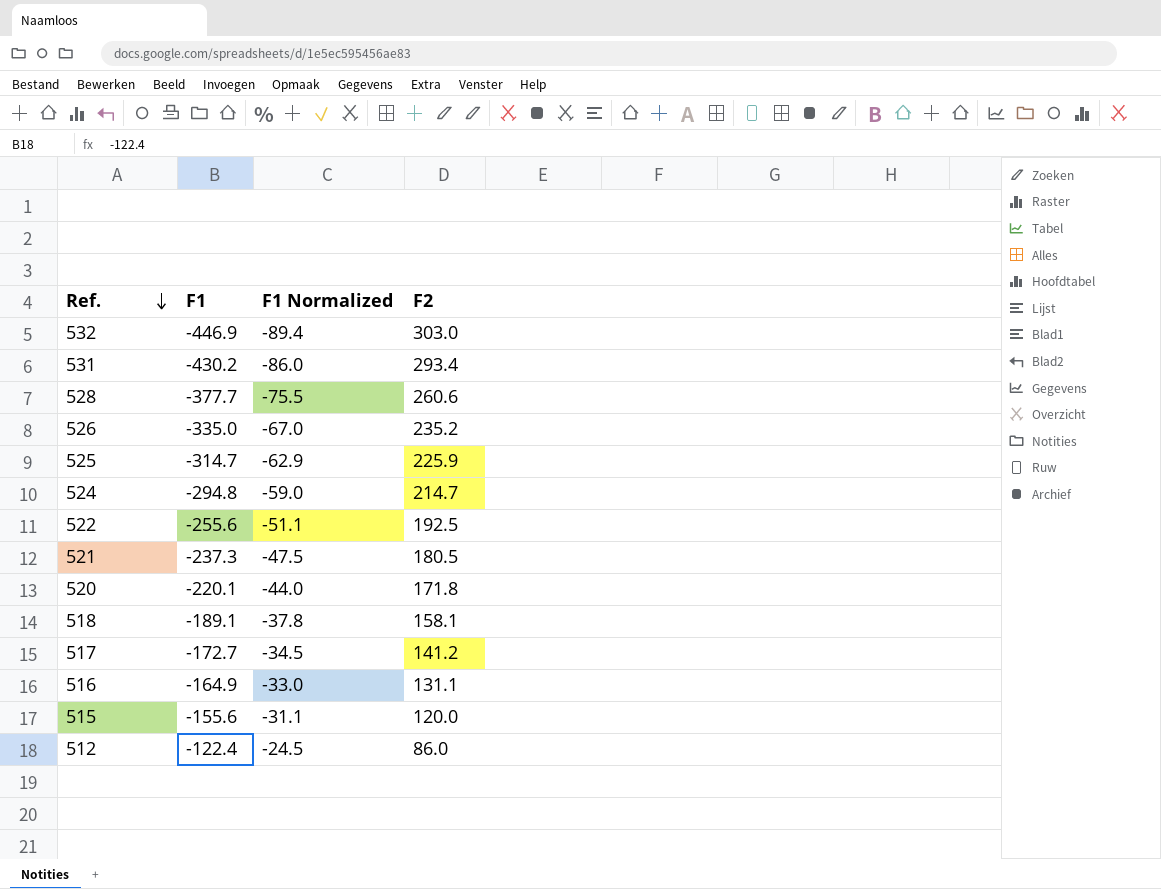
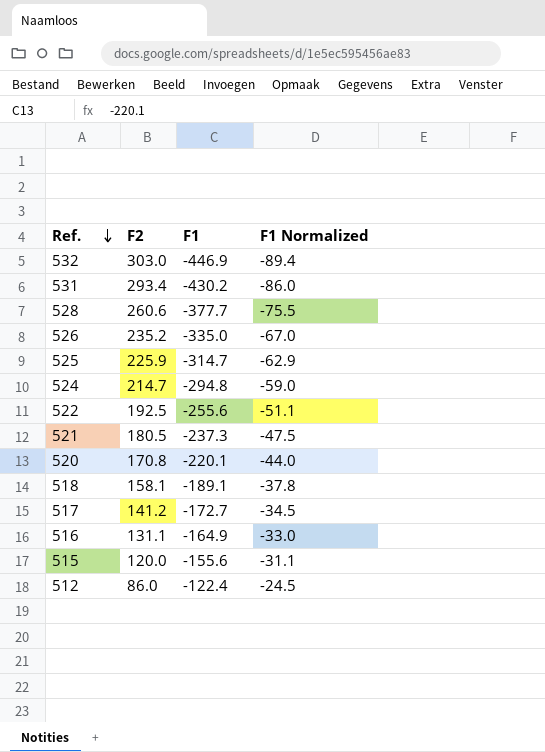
column F2 | position: 4 -> 2
520 | F2: 171.8 -> 170.8

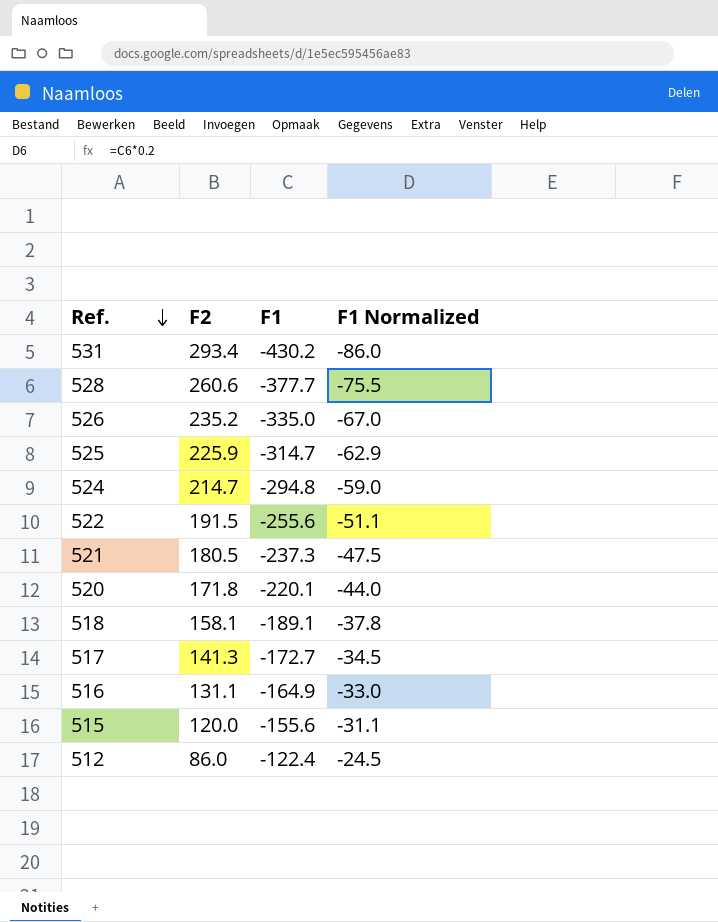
row 532: 303.0 | -446.9 | -89.4 -> none
522 | F2: 192.5 -> 191.5
520 | F2: 170.8 -> 171.8
517 | F2: 141.2 -> 141.3

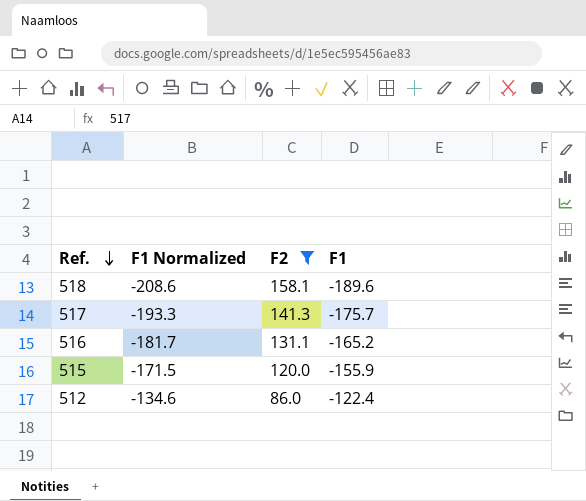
filter: none -> F2 <= 158.1
column F1 Normalized | formula: [F1] * 0.2 -> [F1] * 1.1
column F1 Normalized | position: 4 -> 2
518 | F1: -189.1 -> -189.6
517 | F1: -172.7 -> -175.7
516 | F1: -164.9 -> -165.2
515 | F1: -155.6 -> -155.9

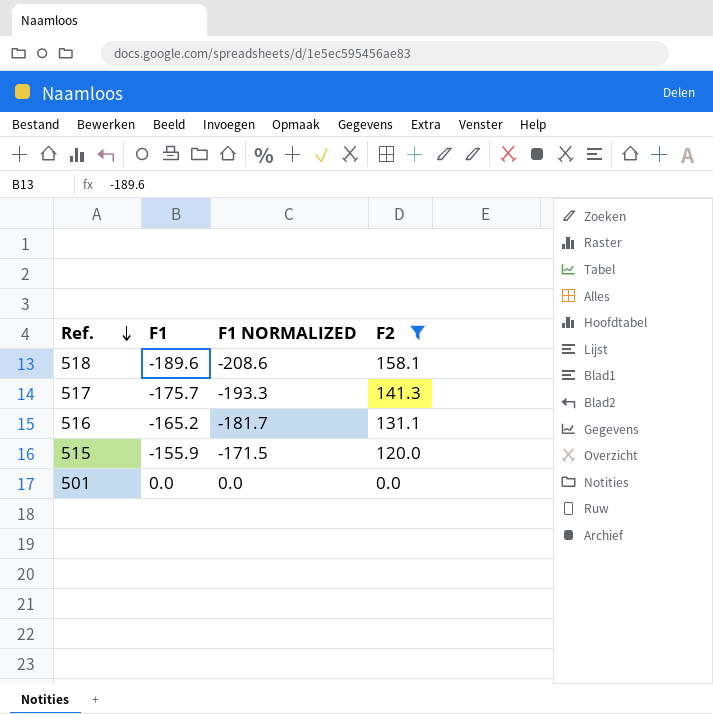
column F1 | position: 4 -> 2
column name: F1 Normalized -> F1 NORMALIZED
row 512: -134.6 | 86.0 | -122.4 -> none
row 501: none -> 0.0 | 0.0 | 0.0

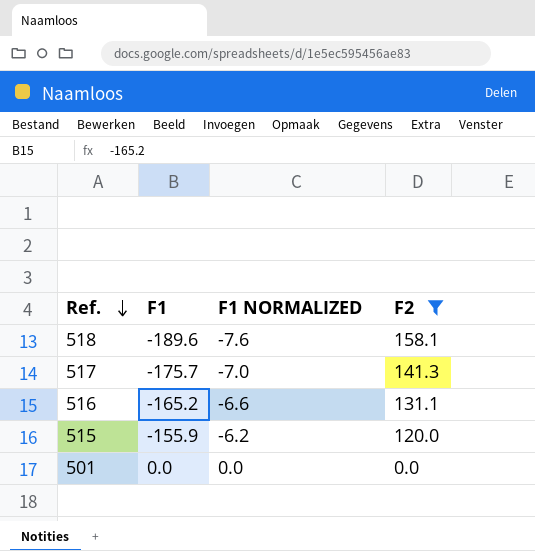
column F1 NORMALIZED | formula: [F1] * 1.1 -> [F1] * 0.04

